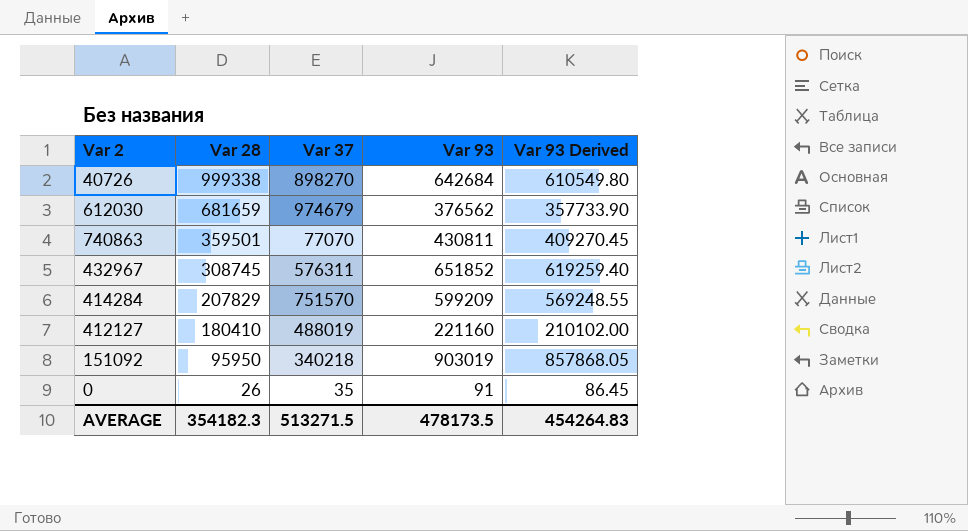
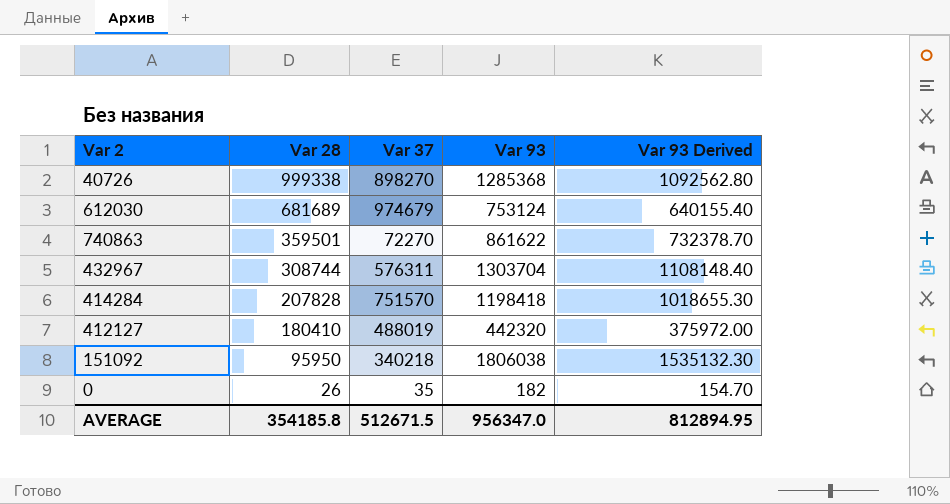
column Var 93 Derived | formula: [Var 93] * 0.95 -> [Var 93] * 0.85
40726 | Var 93: 642684 -> 1285368
612030 | Var 28: 681659 -> 681689
612030 | Var 93: 376562 -> 753124
740863 | Var 37: 77070 -> 72270
740863 | Var 93: 430811 -> 861622
432967 | Var 28: 308745 -> 308744
432967 | Var 93: 651852 -> 1303704
414284 | Var 28: 207829 -> 207828
414284 | Var 93: 599209 -> 1198418
412127 | Var 93: 221160 -> 442320
151092 | Var 93: 903019 -> 1806038
0 | Var 93: 91 -> 182
AVERAGE | Var 28: 354182.3 -> 354185.8
AVERAGE | Var 37: 513271.5 -> 512671.5
AVERAGE | Var 93: 478173.5 -> 956347.0
AVERAGE | Var 93 Derived: 454264.83 -> 812894.95

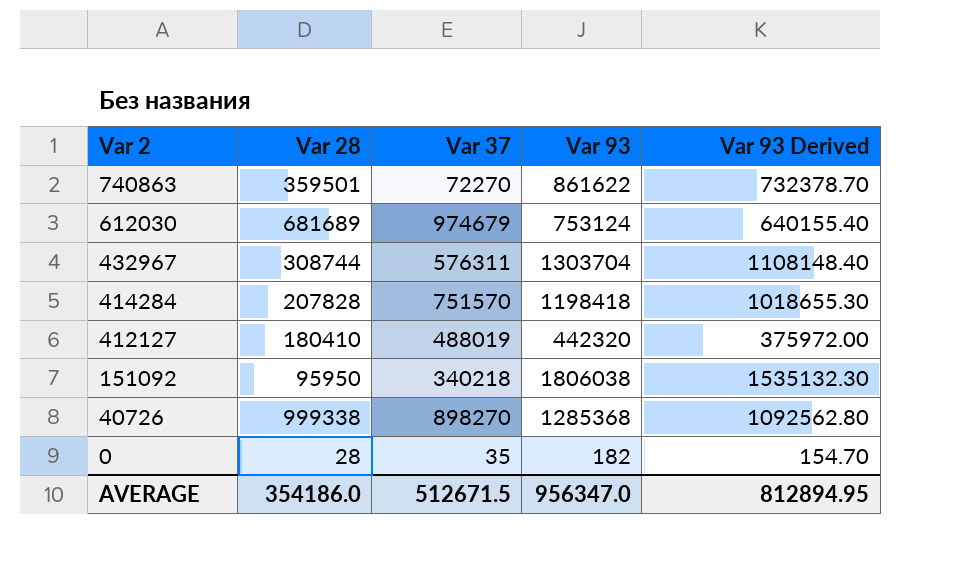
row order: Var 28 descending -> Var 2 descending
0 | Var 28: 26 -> 28
AVERAGE | Var 28: 354185.8 -> 354186.0

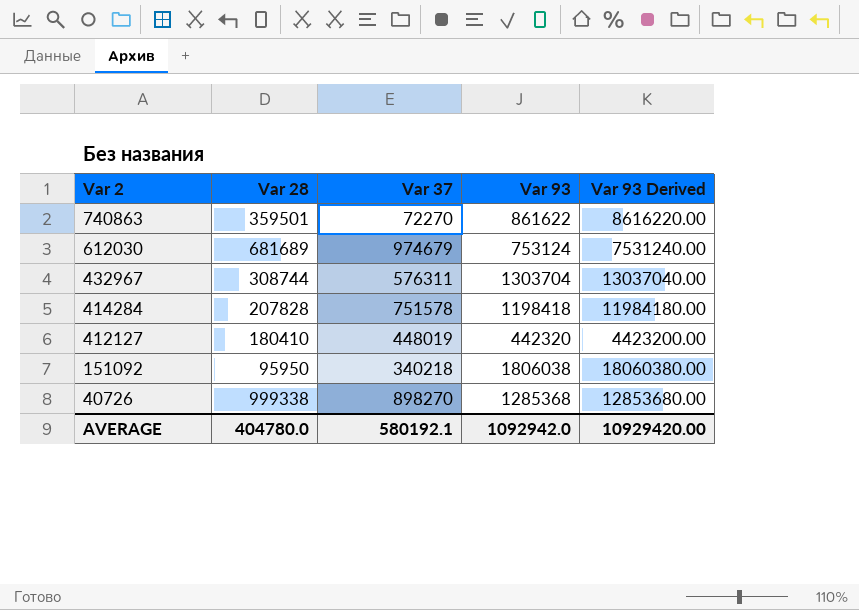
column Var 93 Derived | formula: [Var 93] * 0.85 -> [Var 93] * 10
row 0: 28 | 35 | 182 | 154.70 -> none
414284 | Var 37: 751570 -> 751578
412127 | Var 37: 488019 -> 448019
AVERAGE | Var 28: 354186.0 -> 404780.0
AVERAGE | Var 37: 512671.5 -> 580192.1
AVERAGE | Var 93: 956347.0 -> 1092942.0
AVERAGE | Var 93 Derived: 812894.95 -> 10929420.00

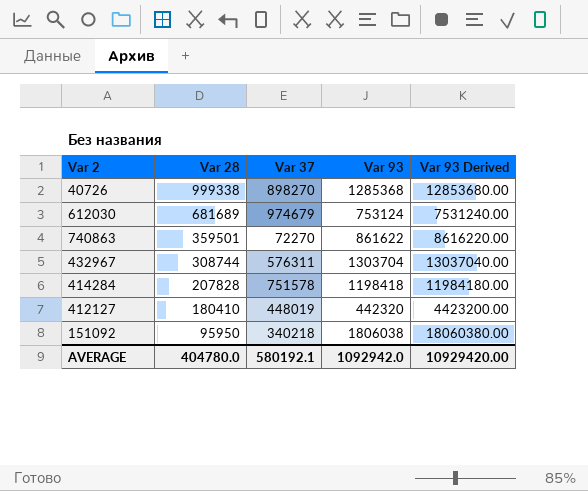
row order: Var 2 descending -> Var 28 descending

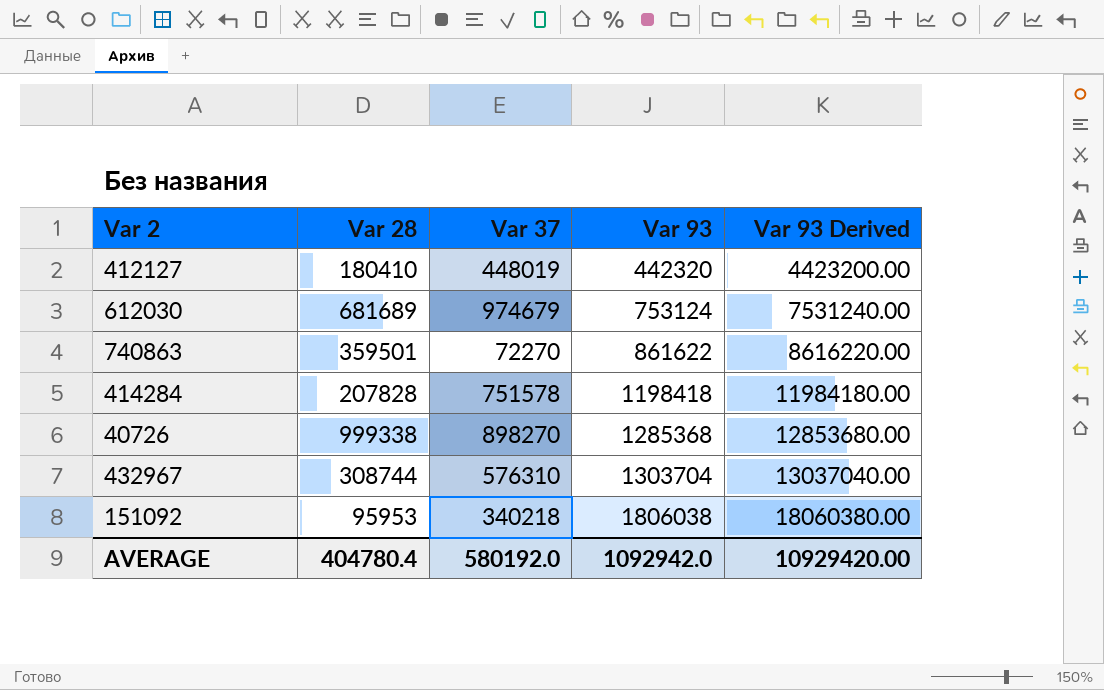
row order: Var 28 descending -> Var 93 ascending
432967 | Var 37: 576311 -> 576310
151092 | Var 28: 95950 -> 95953
AVERAGE | Var 28: 404780.0 -> 404780.4
AVERAGE | Var 37: 580192.1 -> 580192.0

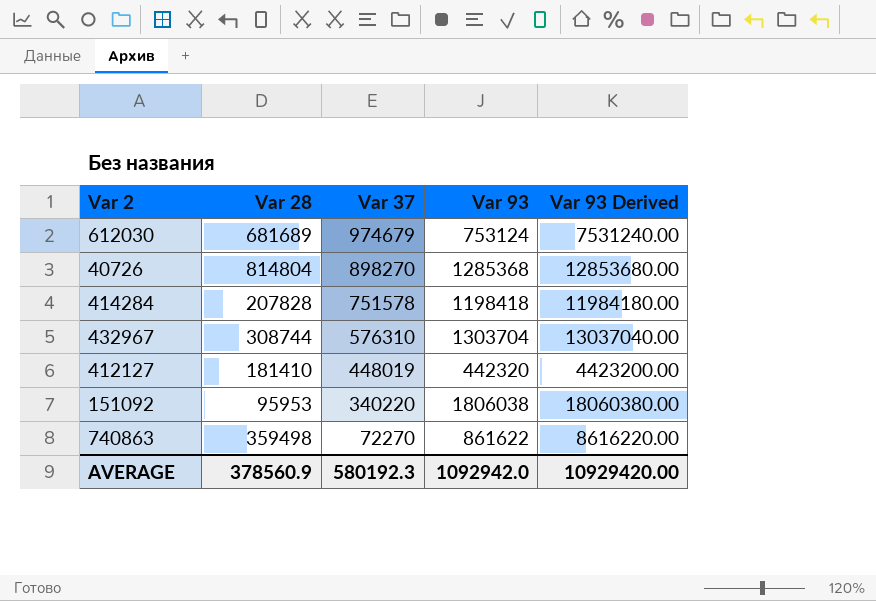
row order: Var 93 ascending -> Var 37 descending
40726 | Var 28: 999338 -> 814804
412127 | Var 28: 180410 -> 181410
151092 | Var 37: 340218 -> 340220
740863 | Var 28: 359501 -> 359498
AVERAGE | Var 28: 404780.4 -> 378560.9
AVERAGE | Var 37: 580192.0 -> 580192.3

